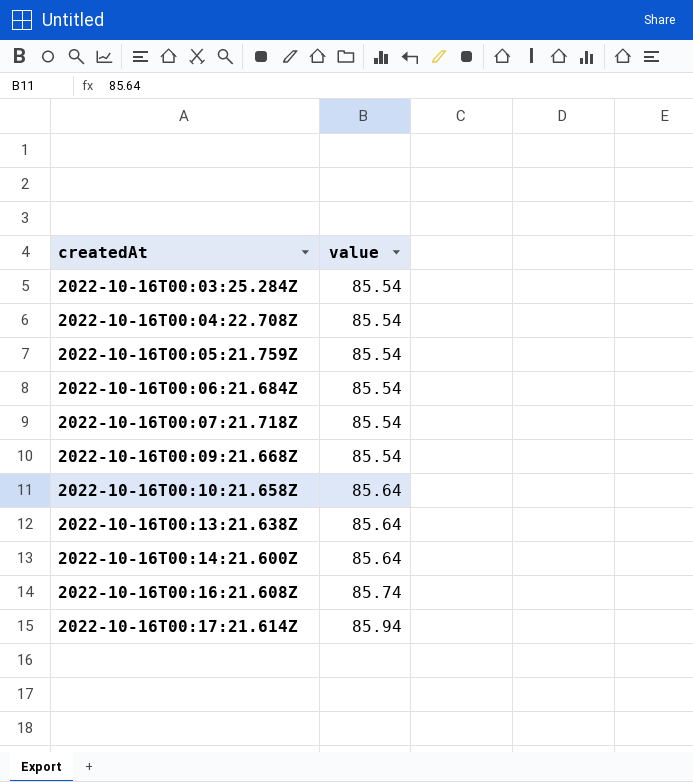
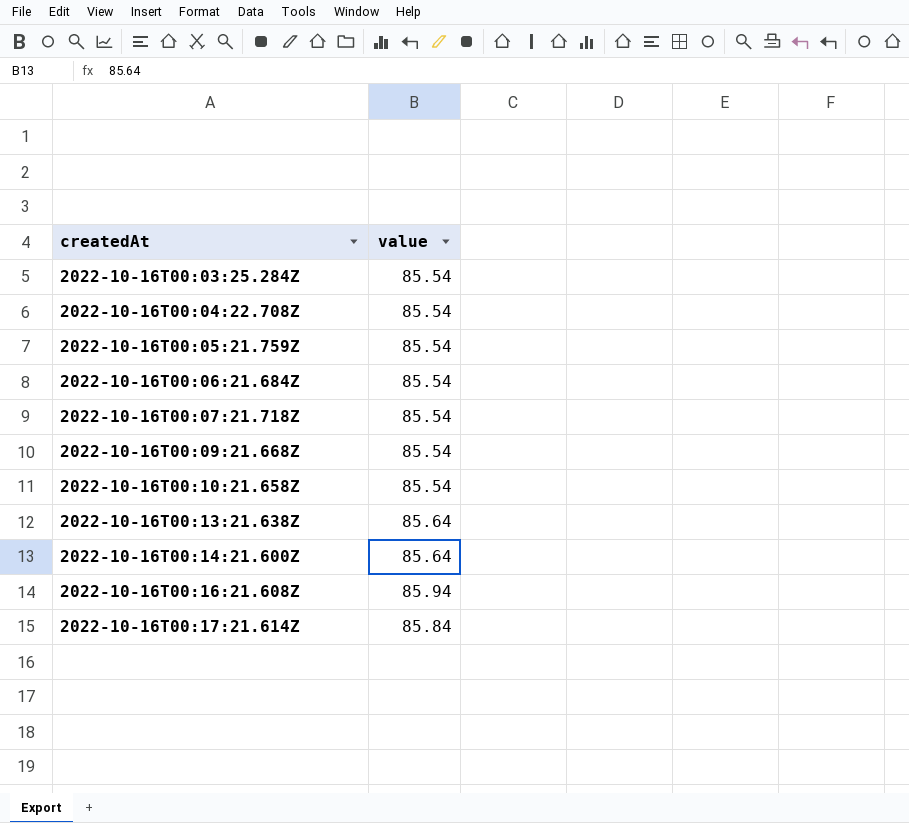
2022-10-16T00:10:21.658Z | value: 85.64 -> 85.54
2022-10-16T00:16:21.608Z | value: 85.74 -> 85.94
2022-10-16T00:17:21.614Z | value: 85.94 -> 85.84

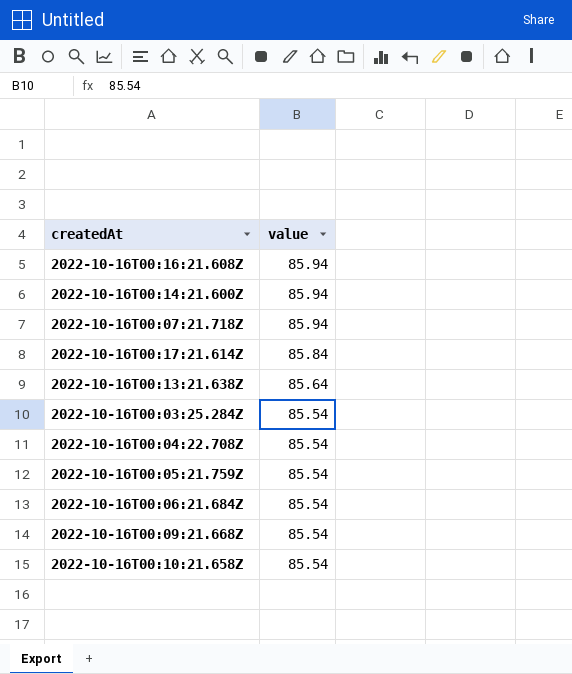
row order: createdAt ascending -> value descending
2022-10-16T00:14:21.600Z | value: 85.64 -> 85.94
2022-10-16T00:07:21.718Z | value: 85.54 -> 85.94

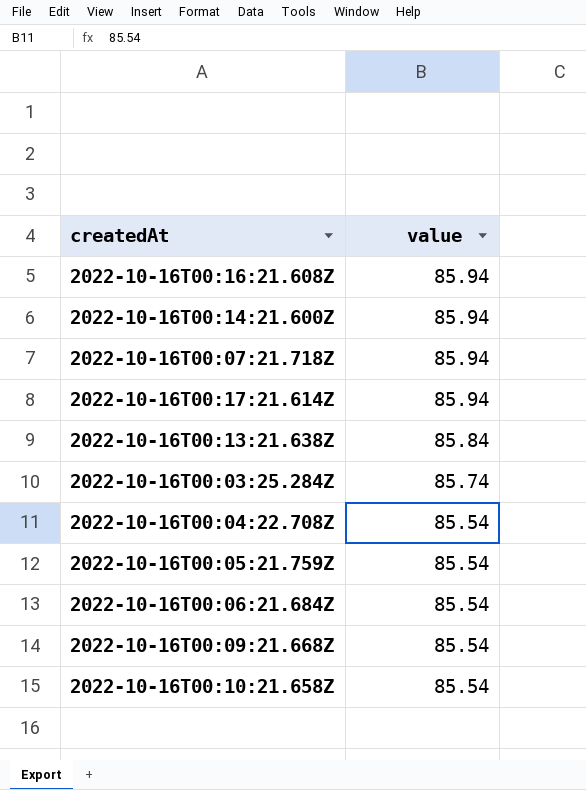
2022-10-16T00:17:21.614Z | value: 85.84 -> 85.94
2022-10-16T00:13:21.638Z | value: 85.64 -> 85.84
2022-10-16T00:03:25.284Z | value: 85.54 -> 85.74

